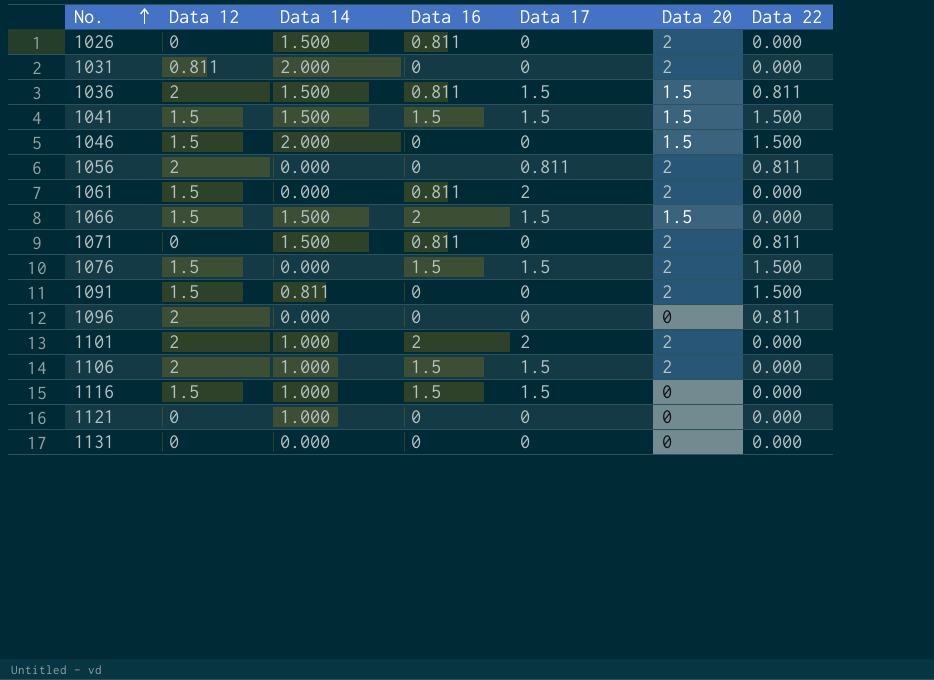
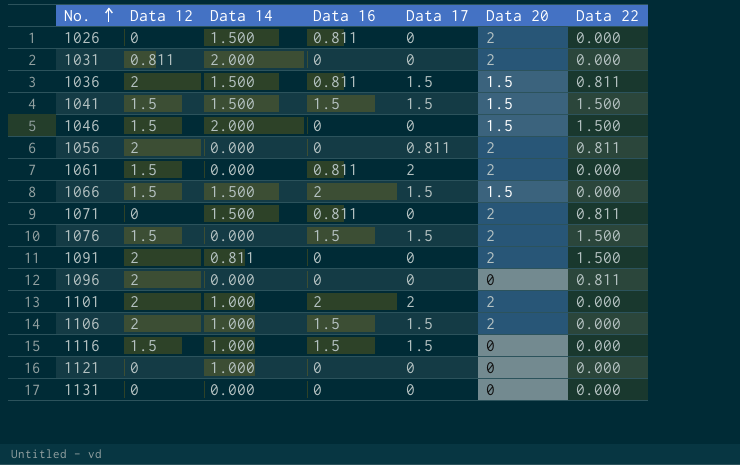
1091 | Data 12: 1.5 -> 2

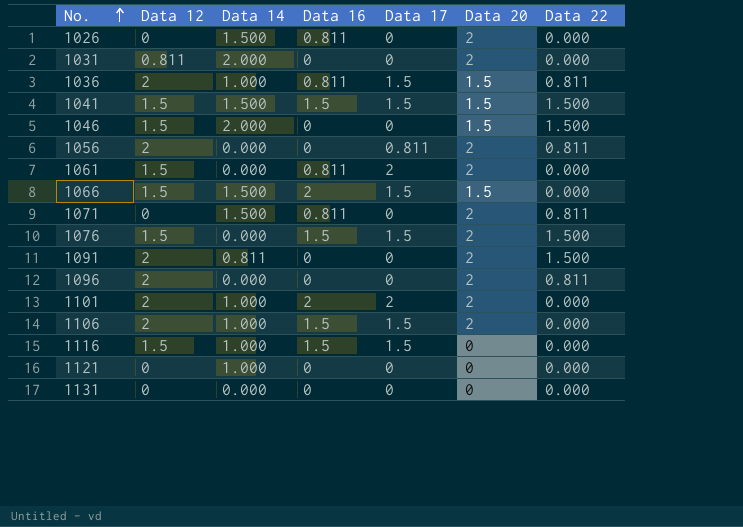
1036 | Data 14: 1.500 -> 1.000
1096 | Data 20: 0 -> 2

